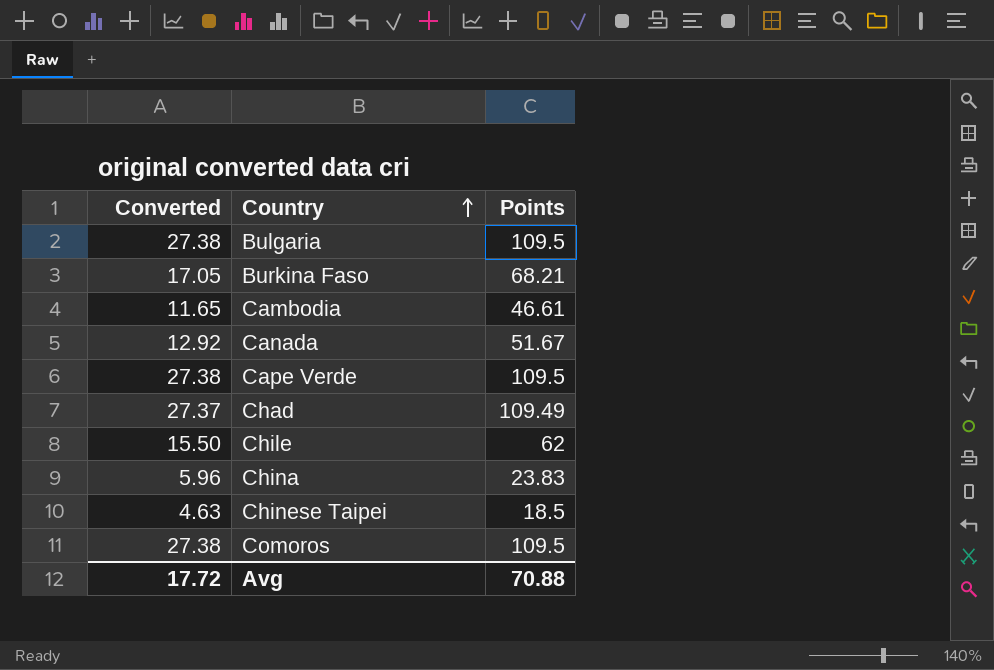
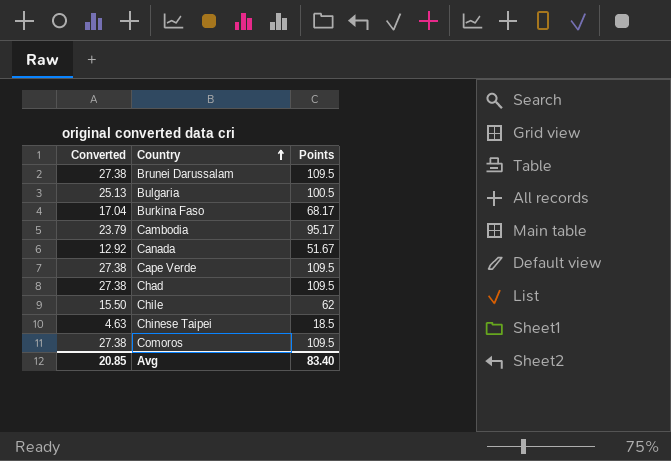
row China: 5.96 | 23.83 -> none
row Brunei Darussalam: none -> 27.38 | 109.5
Bulgaria | Converted: 27.38 -> 25.13
Bulgaria | Points: 109.5 -> 100.5
Burkina Faso | Converted: 17.05 -> 17.04
Burkina Faso | Points: 68.21 -> 68.17
Cambodia | Converted: 11.65 -> 23.79
Cambodia | Points: 46.61 -> 95.17
Chad | Converted: 27.37 -> 27.38
Chad | Points: 109.49 -> 109.5
Avg | Converted: 17.72 -> 20.85
Avg | Points: 70.88 -> 83.40

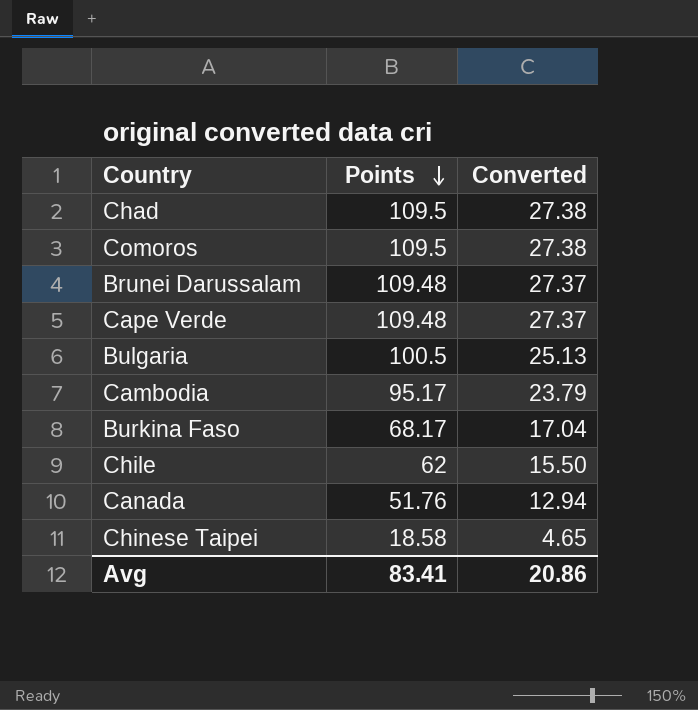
row order: Country ascending -> Points descending
column Converted | position: 1 -> 3
Brunei Darussalam | Points: 109.5 -> 109.48
Brunei Darussalam | Converted: 27.38 -> 27.37
Cape Verde | Points: 109.5 -> 109.48
Cape Verde | Converted: 27.38 -> 27.37
Canada | Points: 51.67 -> 51.76
Canada | Converted: 12.92 -> 12.94
Chinese Taipei | Points: 18.5 -> 18.58
Chinese Taipei | Converted: 4.63 -> 4.65
Avg | Points: 83.40 -> 83.41
Avg | Converted: 20.85 -> 20.86

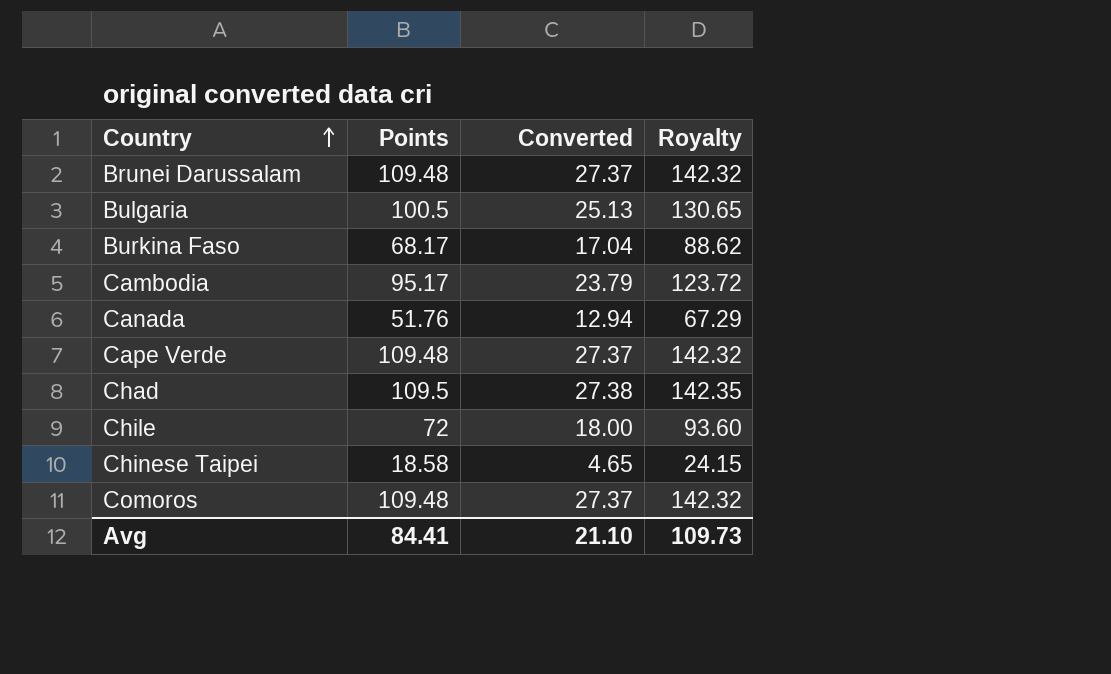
row order: Points descending -> Country ascending
column Royalty | formula: none -> [Points] * 1.3
Chile | Points: 62 -> 72
Chile | Converted: 15.50 -> 18.00
Comoros | Points: 109.5 -> 109.48
Comoros | Converted: 27.38 -> 27.37
Avg | Points: 83.41 -> 84.41
Avg | Converted: 20.86 -> 21.10

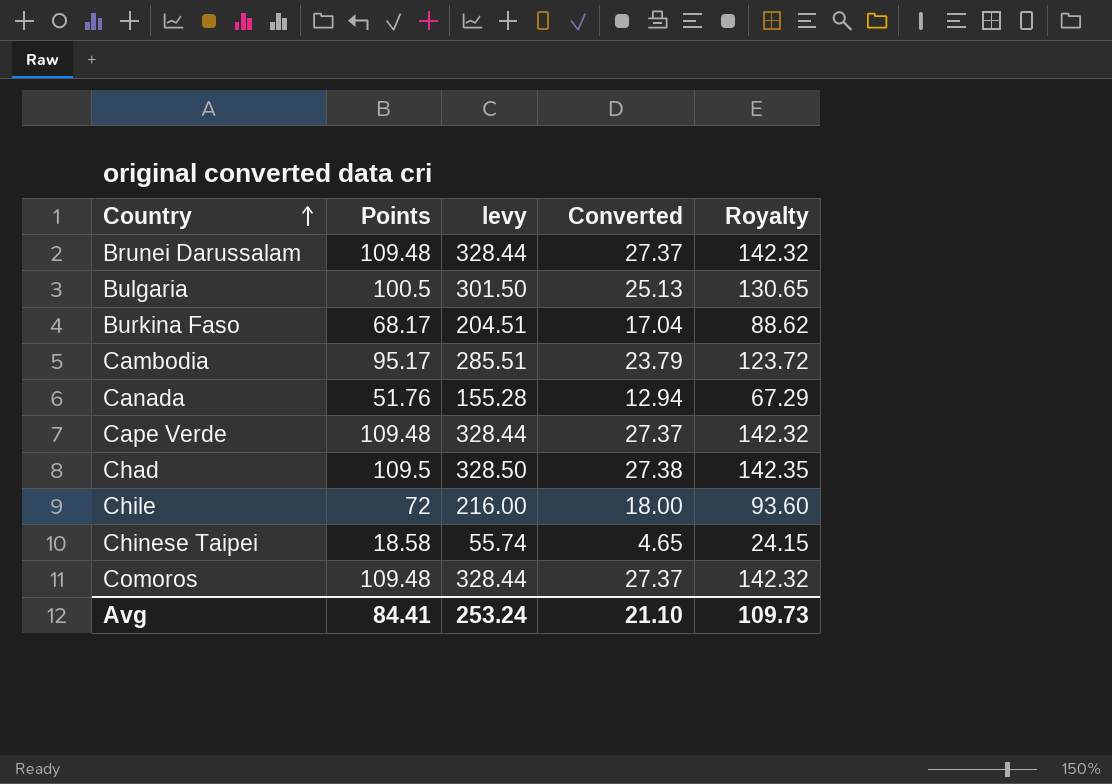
column levy | formula: none -> [Points] * 3

